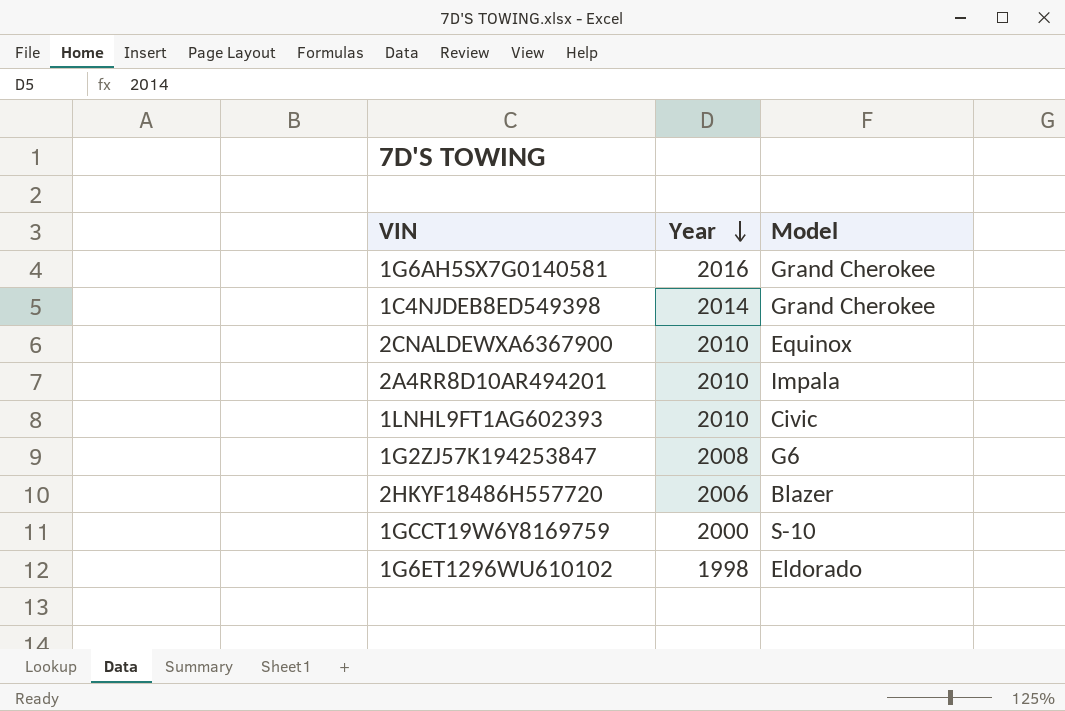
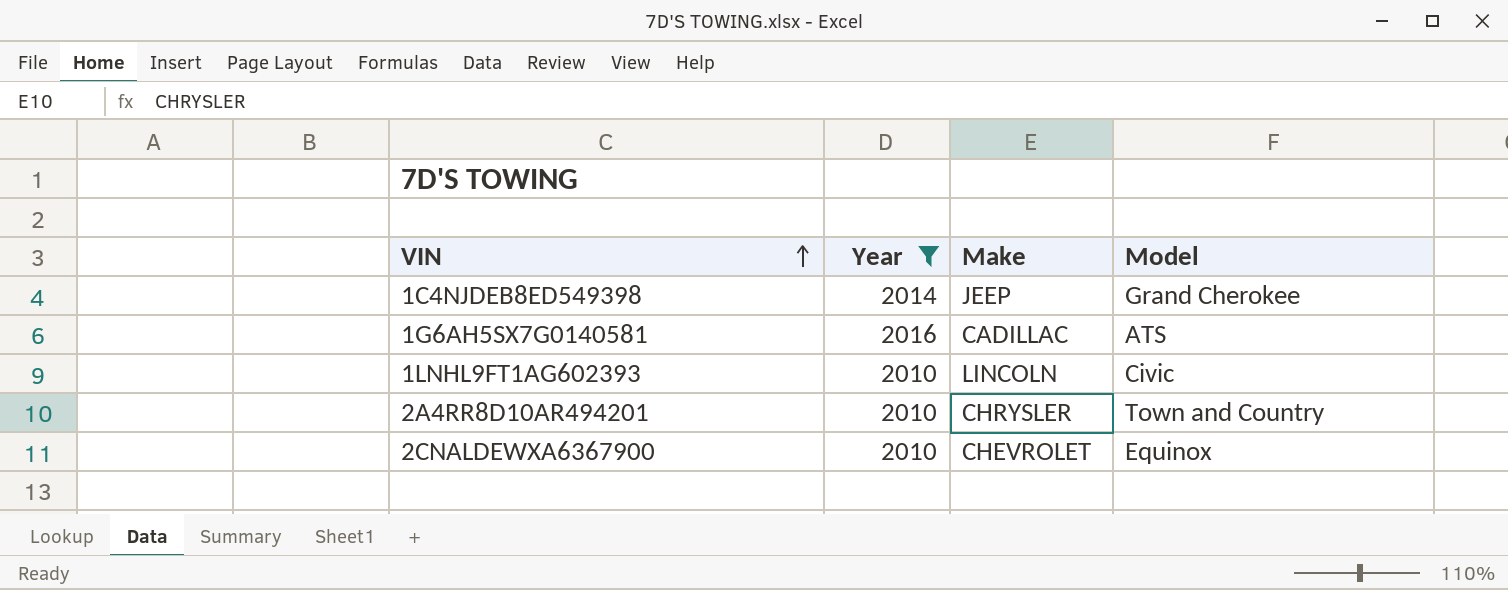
filter: none -> Year >= 2010
row order: Year descending -> VIN ascending
column Make | position: none -> 3
1G6AH5SX7G0140581 | Model: Grand Cherokee -> ATS
2A4RR8D10AR494201 | Model: Impala -> Town and Country

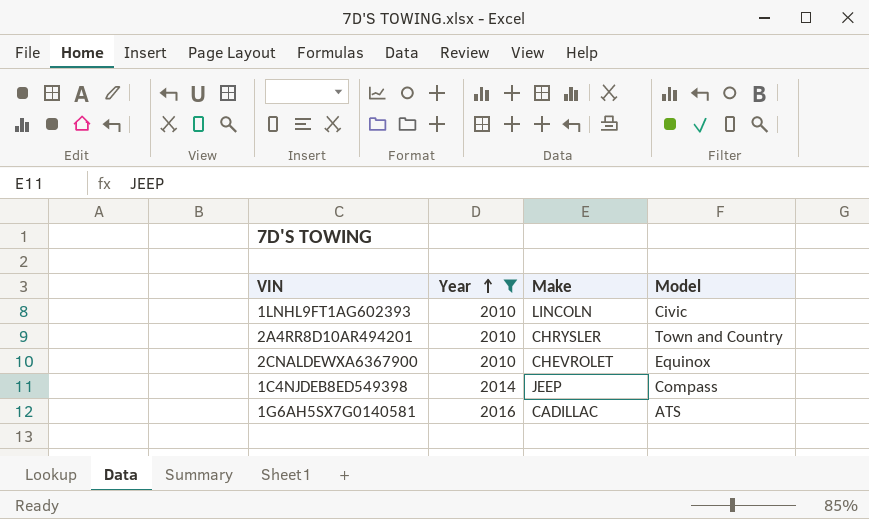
row order: VIN ascending -> Year ascending
1C4NJDEB8ED549398 | Model: Grand Cherokee -> Compass

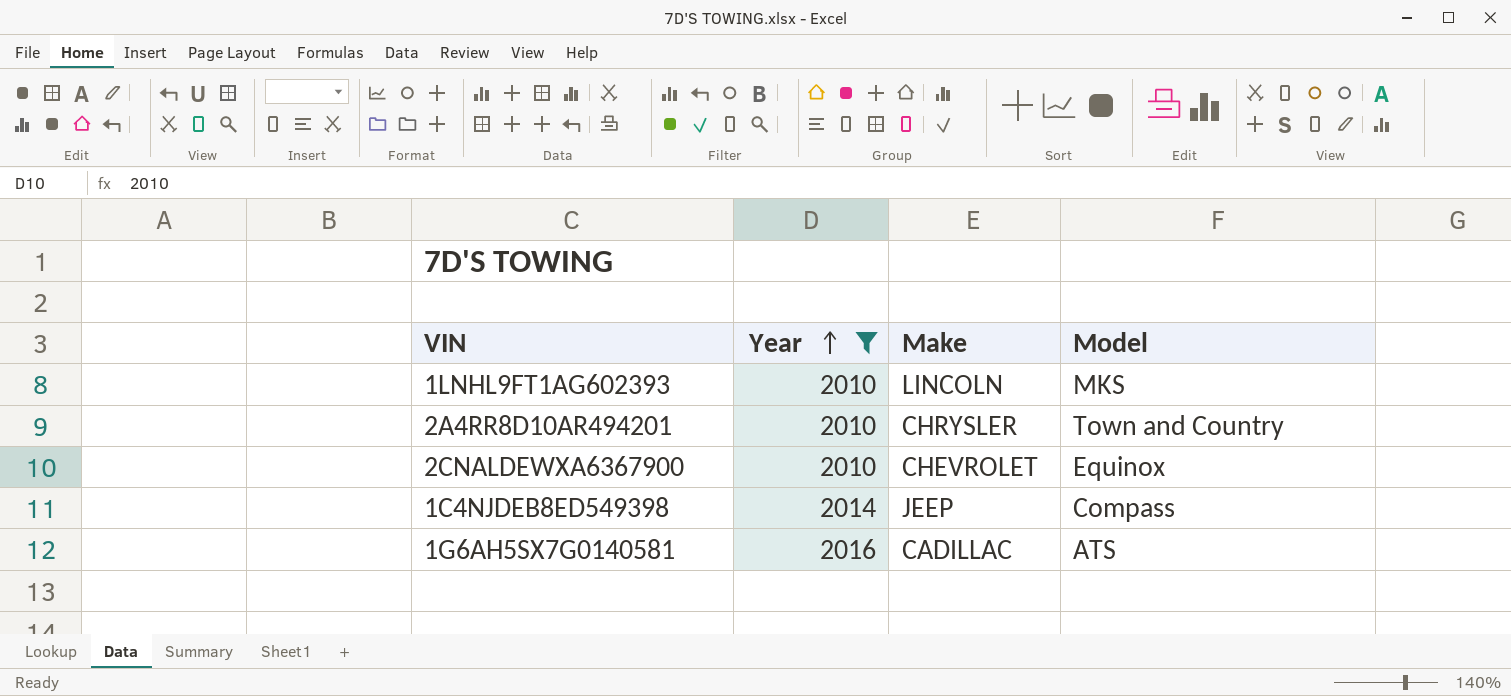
1LNHL9FT1AG602393 | Model: Civic -> MKS

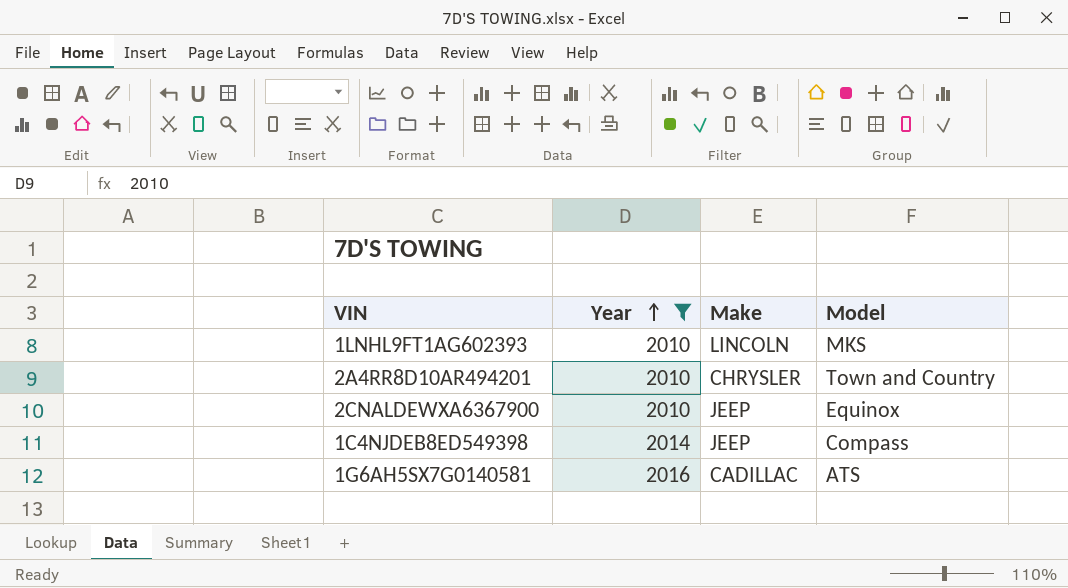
2CNALDEWXA6367900 | Make: CHEVROLET -> JEEP

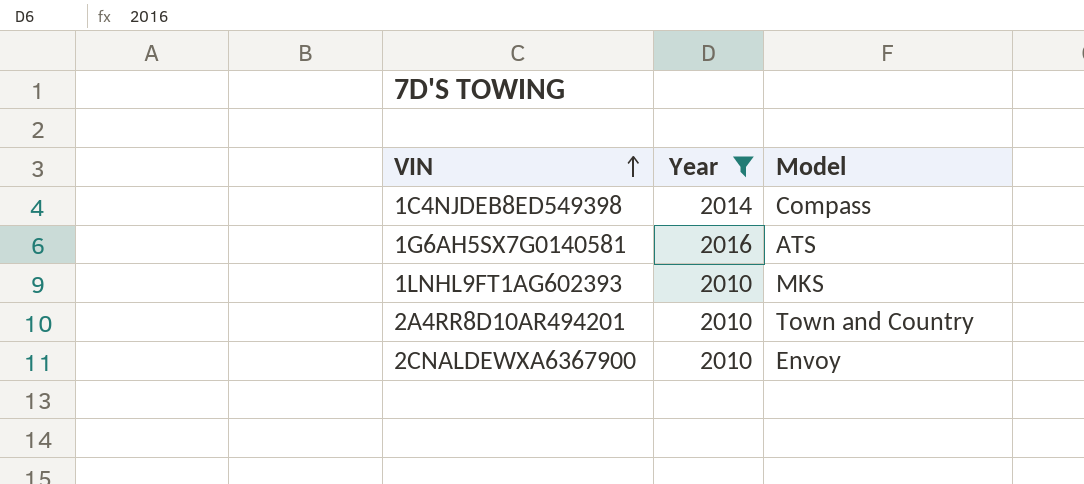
row order: Year ascending -> VIN ascending
column Make | position: 3 -> none
2CNALDEWXA6367900 | Model: Equinox -> Envoy

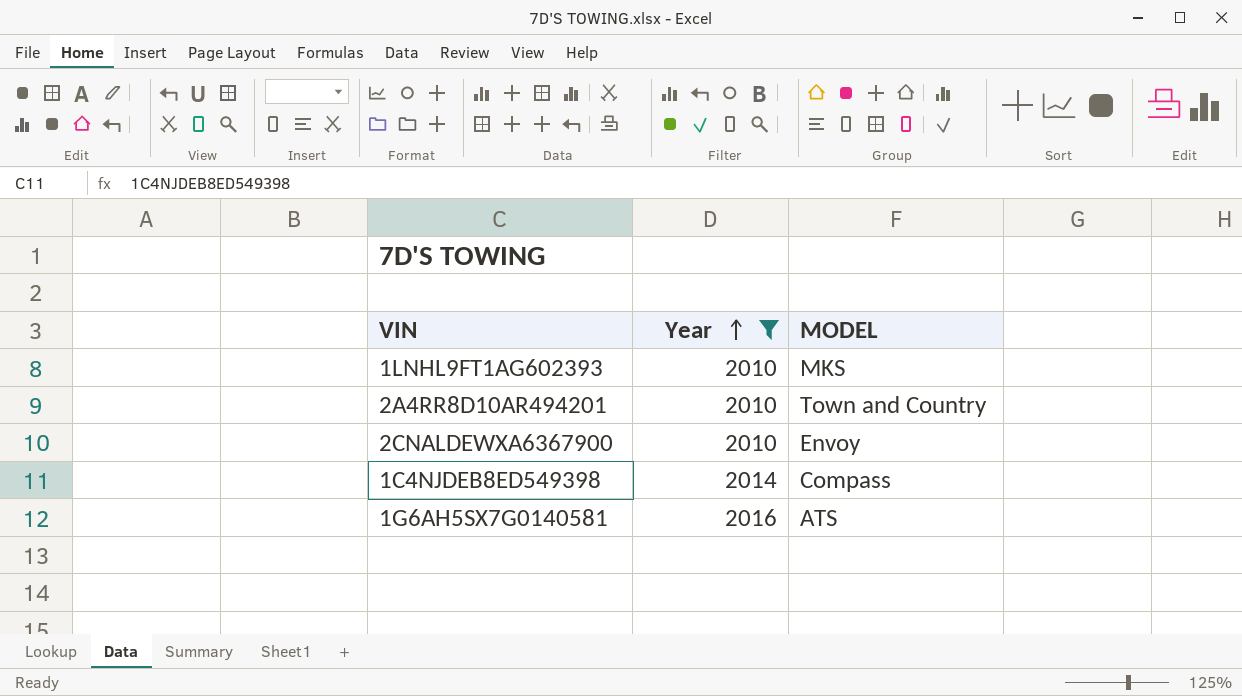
row order: VIN ascending -> Year ascending
column name: Model -> MODEL

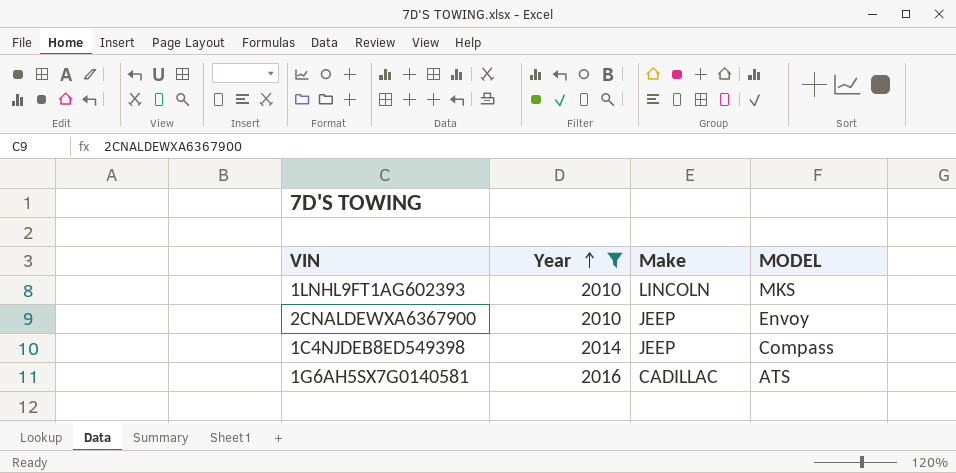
column Make | position: none -> 3
row 2A4RR8D10AR494201: 2010 | Town and Country -> none

